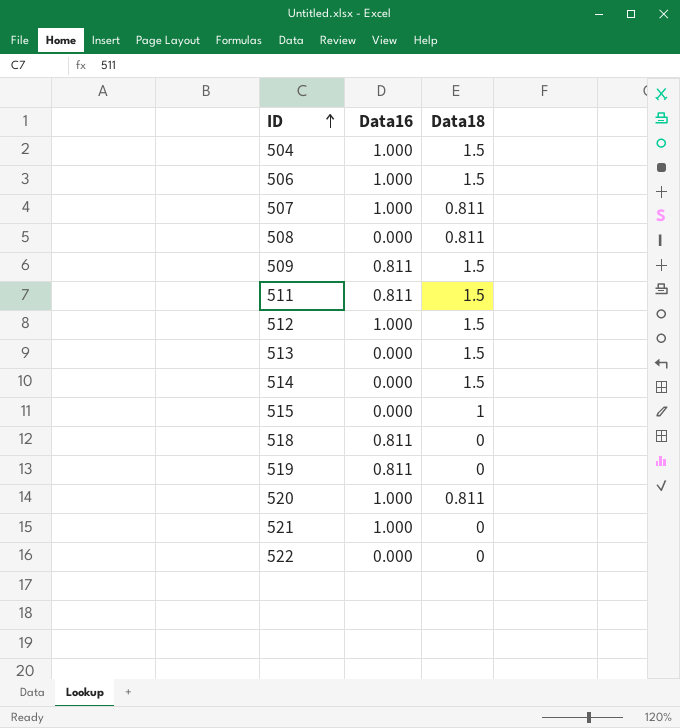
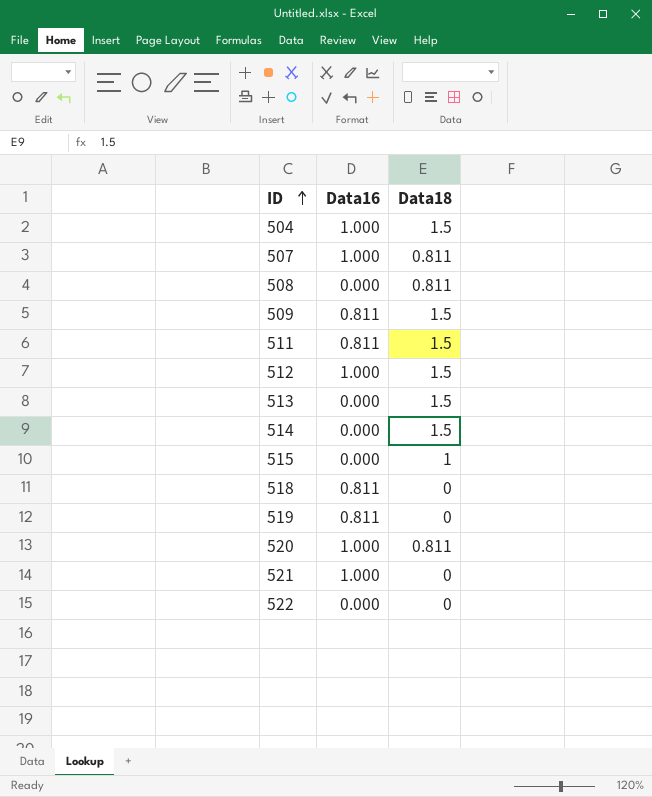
row 506: 1.000 | 1.5 -> none

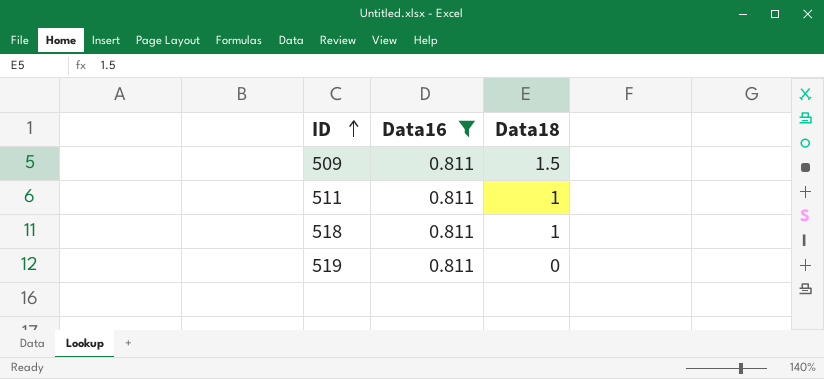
filter: none -> Data16 = 0.811
511 | Data18: 1.5 -> 1
518 | Data18: 0 -> 1

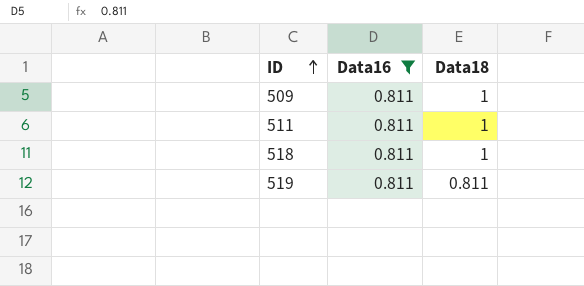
509 | Data18: 1.5 -> 1
519 | Data18: 0 -> 0.811

